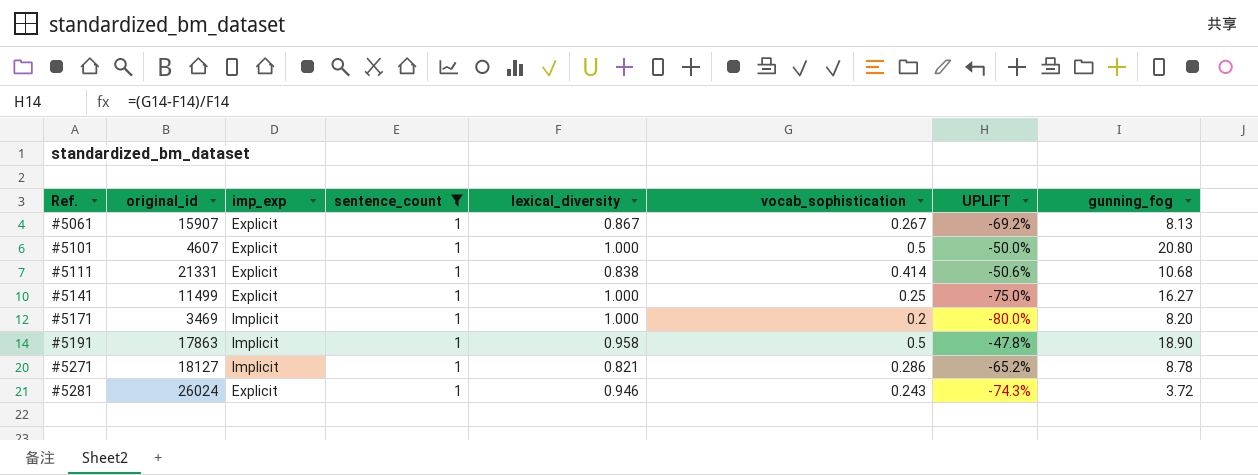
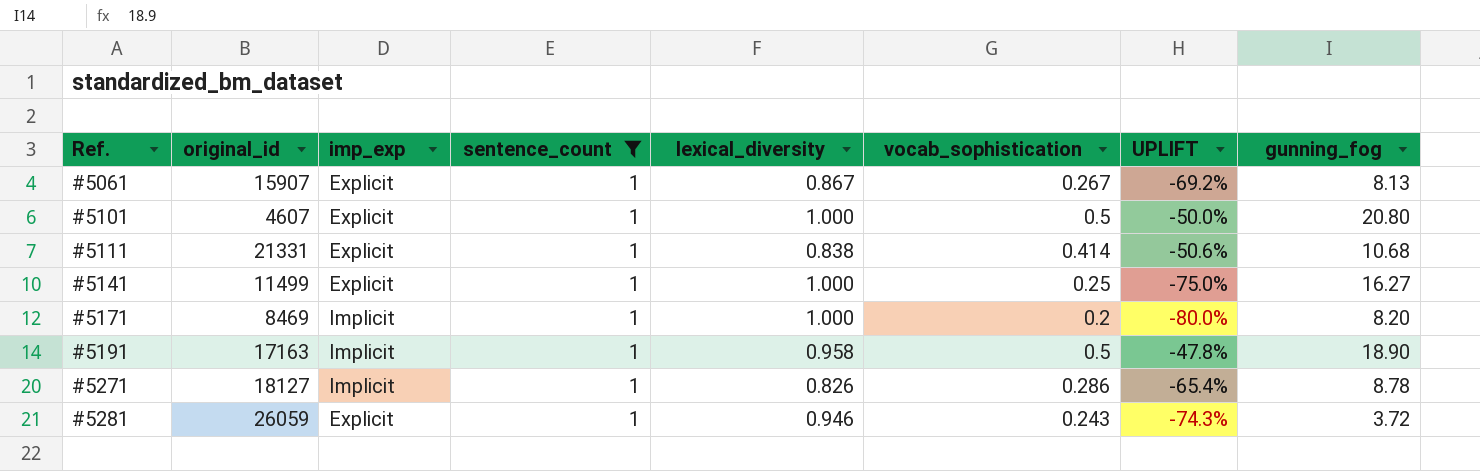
#5171 | original_id: 3469 -> 8469
#5191 | original_id: 17863 -> 17163
#5271 | lexical_diversity: 0.821 -> 0.826
#5271 | UPLIFT: -65.2% -> -65.4%
#5281 | original_id: 26024 -> 26059

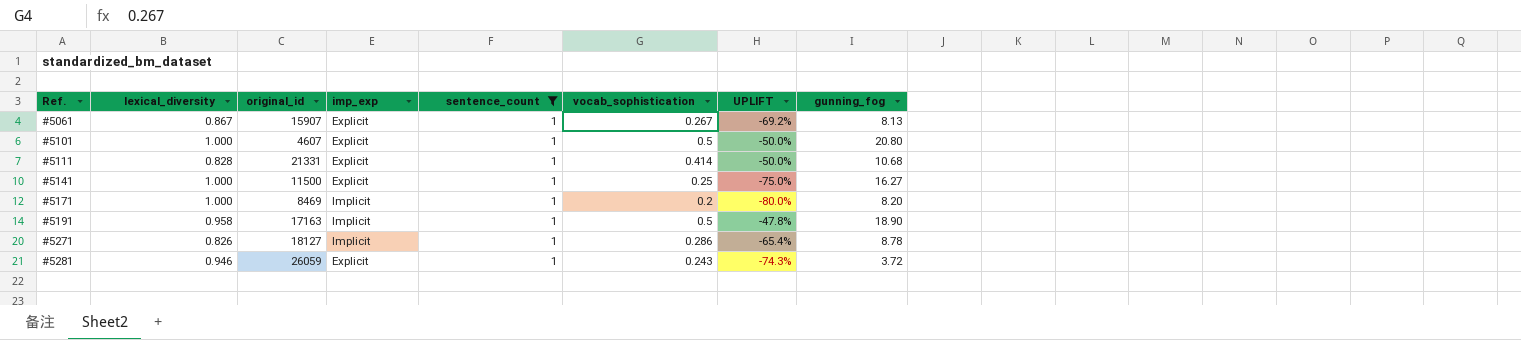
column lexical_diversity | position: 5 -> 2
#5111 | lexical_diversity: 0.838 -> 0.828
#5111 | UPLIFT: -50.6% -> -50.0%
#5141 | original_id: 11499 -> 11500

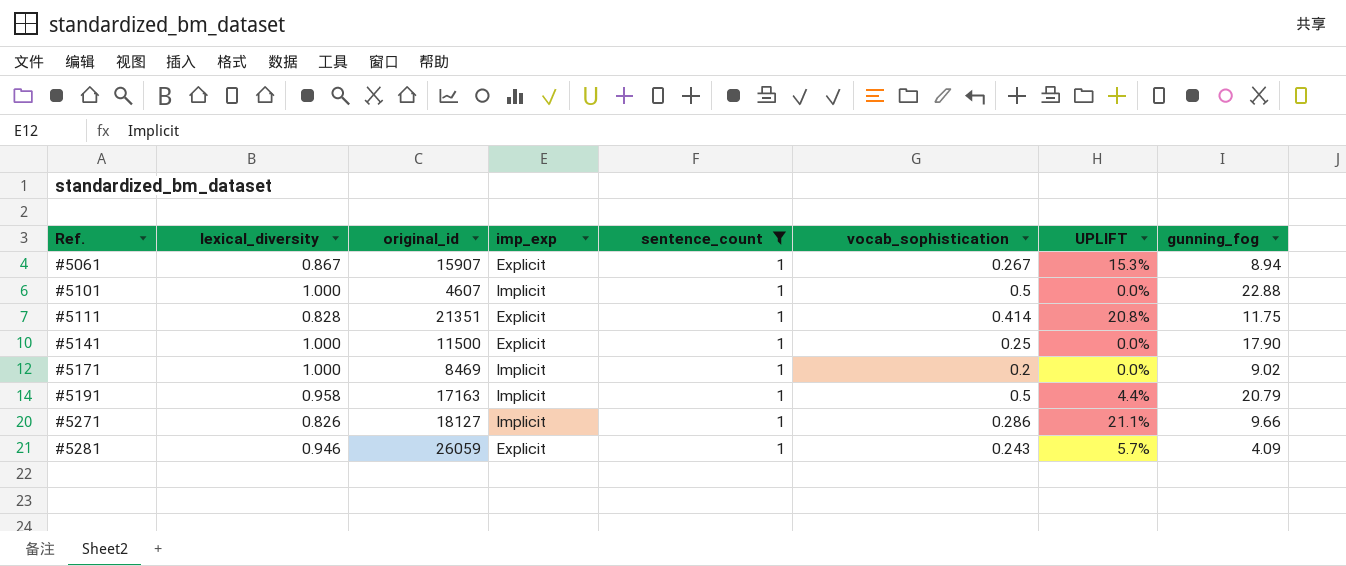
column UPLIFT | formula: ([vocab_sophistication] - [lexical_diversity]) / [lexical_diversity] -> ([sentence_count] - [lexical_diversity]) / [lexical_diversity]
#5061 | gunning_fog: 8.13 -> 8.94
#5101 | imp_exp: Explicit -> Implicit
#5101 | gunning_fog: 20.80 -> 22.88
#5111 | original_id: 21331 -> 21351
#5111 | gunning_fog: 10.68 -> 11.75
#5141 | gunning_fog: 16.27 -> 17.90
#5171 | gunning_fog: 8.20 -> 9.02
#5191 | gunning_fog: 18.90 -> 20.79
#5271 | gunning_fog: 8.78 -> 9.66
#5281 | gunning_fog: 3.72 -> 4.09

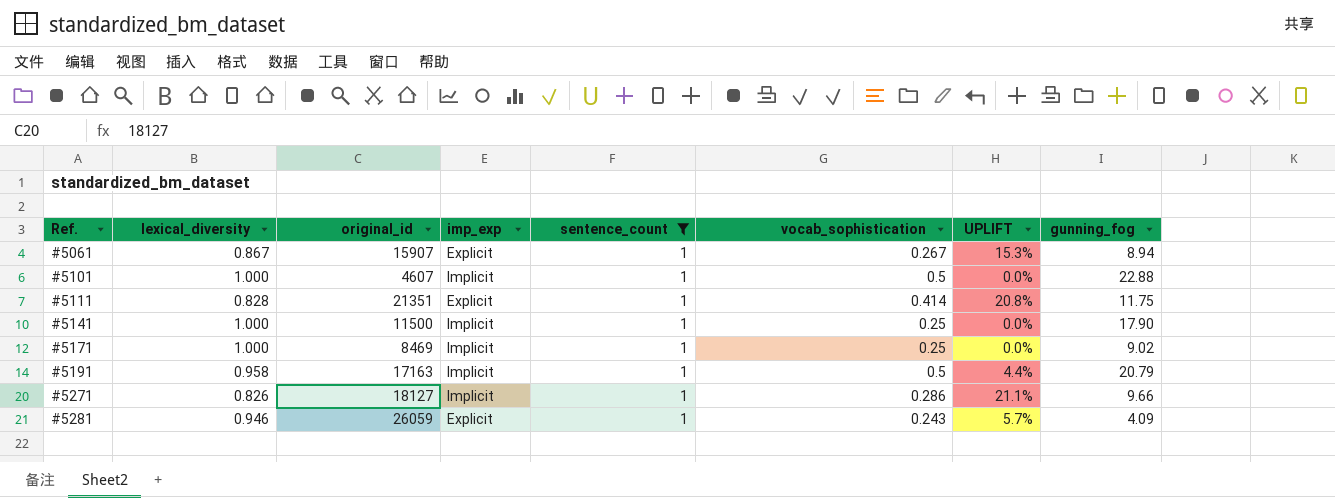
#5141 | imp_exp: Explicit -> Implicit
#5171 | vocab_sophistication: 0.2 -> 0.25

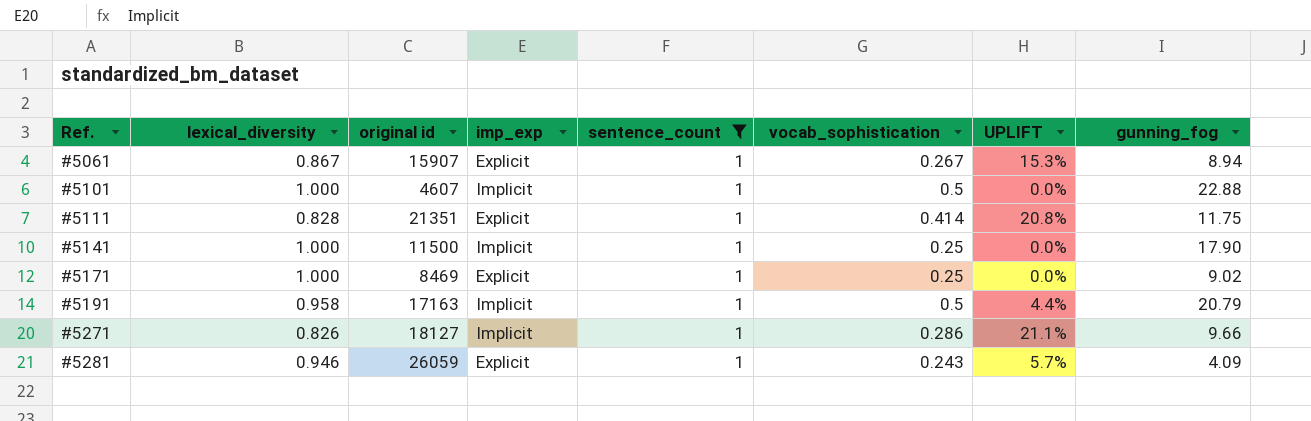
column name: original_id -> original id
#5171 | imp_exp: Implicit -> Explicit

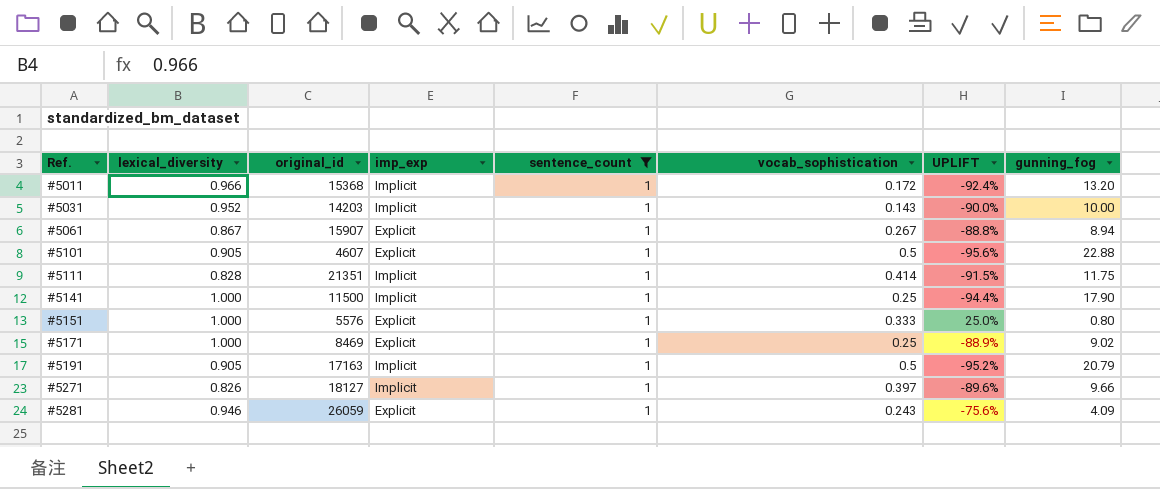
column name: original id -> original_id
column UPLIFT | formula: ([sentence_count] - [lexical_diversity]) / [lexical_diversity] -> ([sentence_count] - [gunning_fog]) / [gunning_fog]
row #5011: none -> 0.966 | 15368 | Implicit | 1 | 0.172 | -92.4% | 13.20
row #5031: none -> 0.952 | 14203 | Implicit | 1 | 0.143 | -90.0% | 10.00
#5101 | lexical_diversity: 1.000 -> 0.905
#5101 | imp_exp: Implicit -> Explicit
#5111 | imp_exp: Explicit -> Implicit
row #5151: none -> 1.000 | 5576 | Explicit | 1 | 0.333 | 25.0% | 0.80
#5191 | lexical_diversity: 0.958 -> 0.905
#5271 | vocab_sophistication: 0.286 -> 0.397

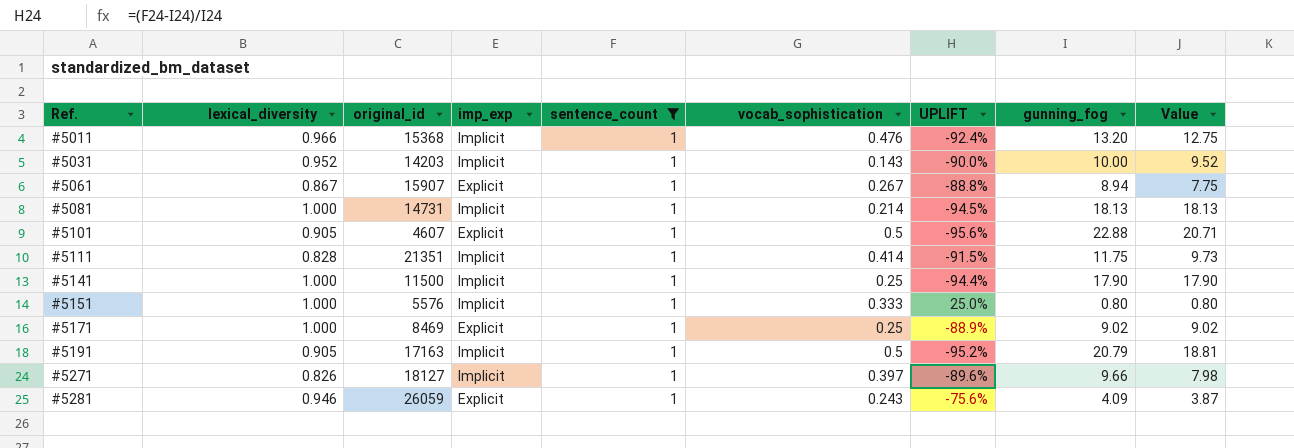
column Value | formula: none -> [lexical_diversity] * [gunning_fog]
#5011 | vocab_sophistication: 0.172 -> 0.476
row #5081: none -> 1.000 | 14731 | Implicit | 1 | 0.214 | -94.5% | 18.13 | 18.13
#5151 | imp_exp: Explicit -> Implicit

